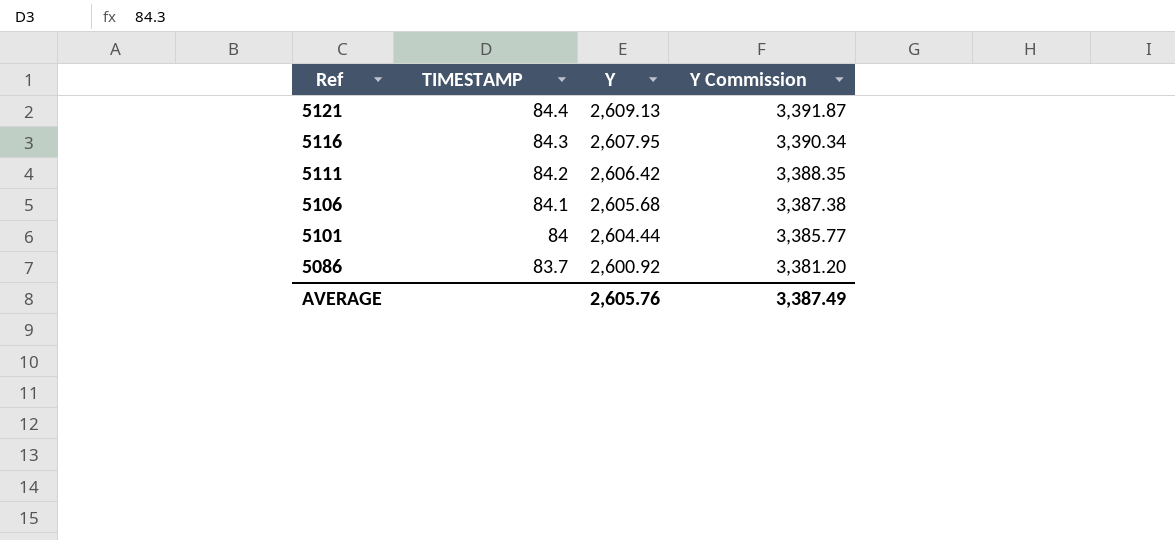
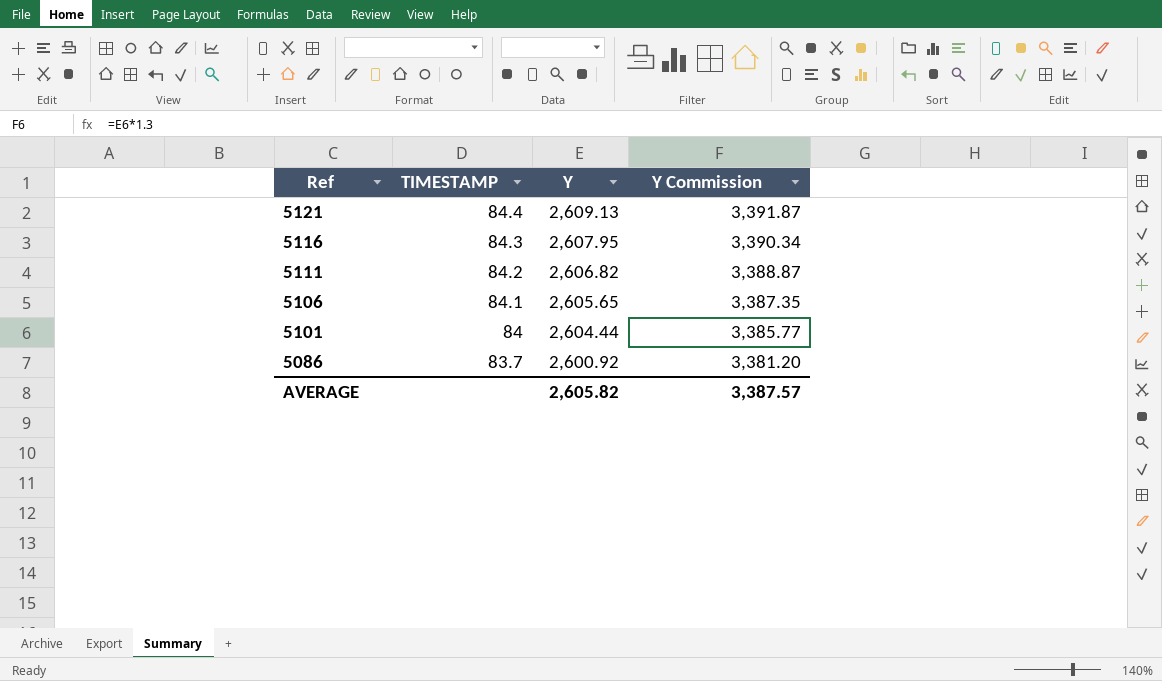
5111 | Y: 2,606.42 -> 2,606.82
5111 | Y Commission: 3,388.35 -> 3,388.87
5106 | Y: 2,605.68 -> 2,605.65
5106 | Y Commission: 3,387.38 -> 3,387.35
AVERAGE | Y: 2,605.76 -> 2,605.82
AVERAGE | Y Commission: 3,387.49 -> 3,387.57

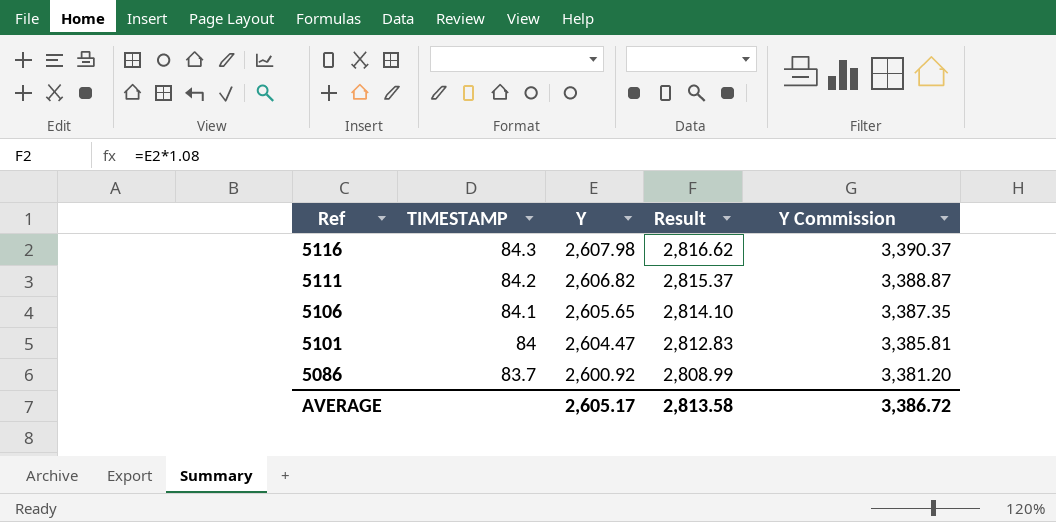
column Result | formula: none -> [Y] * 1.08
row 5121: 84.4 | 2,609.13 | 3,391.87 -> none
5116 | Y: 2,607.95 -> 2,607.98
5116 | Y Commission: 3,390.34 -> 3,390.37
5101 | Y: 2,604.44 -> 2,604.47
5101 | Y Commission: 3,385.77 -> 3,385.81
AVERAGE | Y: 2,605.82 -> 2,605.17
AVERAGE | Y Commission: 3,387.57 -> 3,386.72

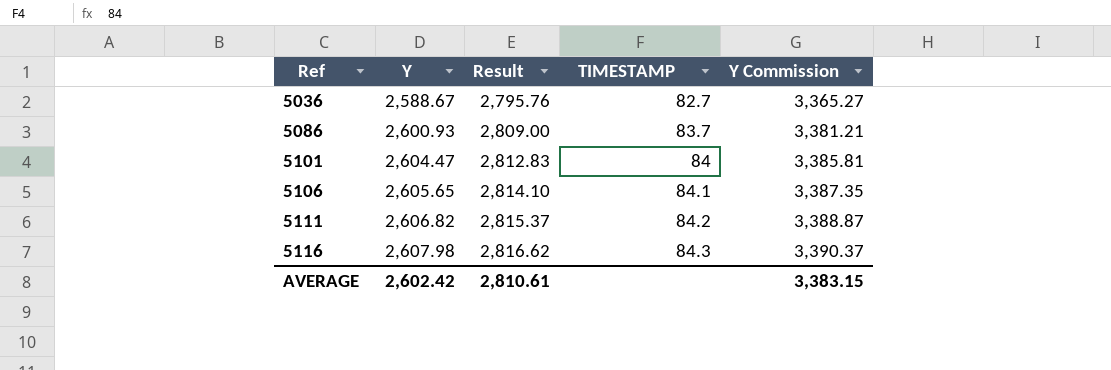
row order: Ref descending -> Ref ascending
column TIMESTAMP | position: 2 -> 4
row 5036: none -> 2,588.67 | 2,795.76 | 82.7 | 3,365.27
5086 | Y: 2,600.92 -> 2,600.93
5086 | Result: 2,808.99 -> 2,809.00
5086 | Y Commission: 3,381.20 -> 3,381.21
AVERAGE | Y: 2,605.17 -> 2,602.42
AVERAGE | Result: 2,813.58 -> 2,810.61
AVERAGE | Y Commission: 3,386.72 -> 3,383.15

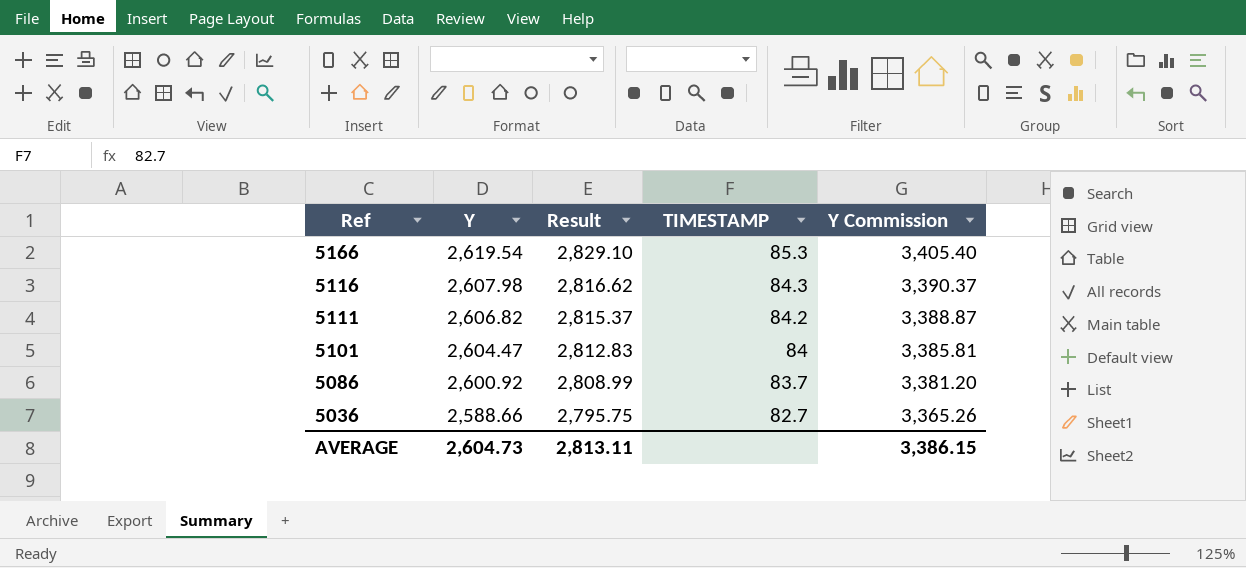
row order: Ref ascending -> Ref descending
row 5106: 2,605.65 | 2,814.10 | 84.1 | 3,387.35 -> none
row 5166: none -> 2,619.54 | 2,829.10 | 85.3 | 3,405.40
5086 | Y: 2,600.93 -> 2,600.92
5086 | Result: 2,809.00 -> 2,808.99
5086 | Y Commission: 3,381.21 -> 3,381.20
5036 | Y: 2,588.67 -> 2,588.66
5036 | Result: 2,795.76 -> 2,795.75
5036 | Y Commission: 3,365.27 -> 3,365.26
AVERAGE | Y: 2,602.42 -> 2,604.73
AVERAGE | Result: 2,810.61 -> 2,813.11
AVERAGE | Y Commission: 3,383.15 -> 3,386.15

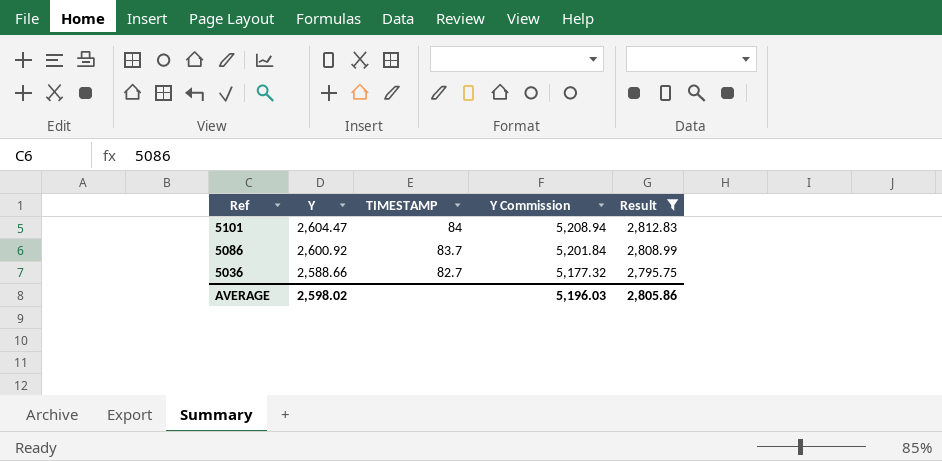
filter: none -> Result <= 2,812.83
column Y Commission | formula: [Y] * 1.3 -> [Y] * 2
column Result | position: 3 -> 5
AVERAGE | Y: 2,604.73 -> 2,598.02
AVERAGE | Y Commission: 3,386.15 -> 5,196.03
AVERAGE | Result: 2,813.11 -> 2,805.86

